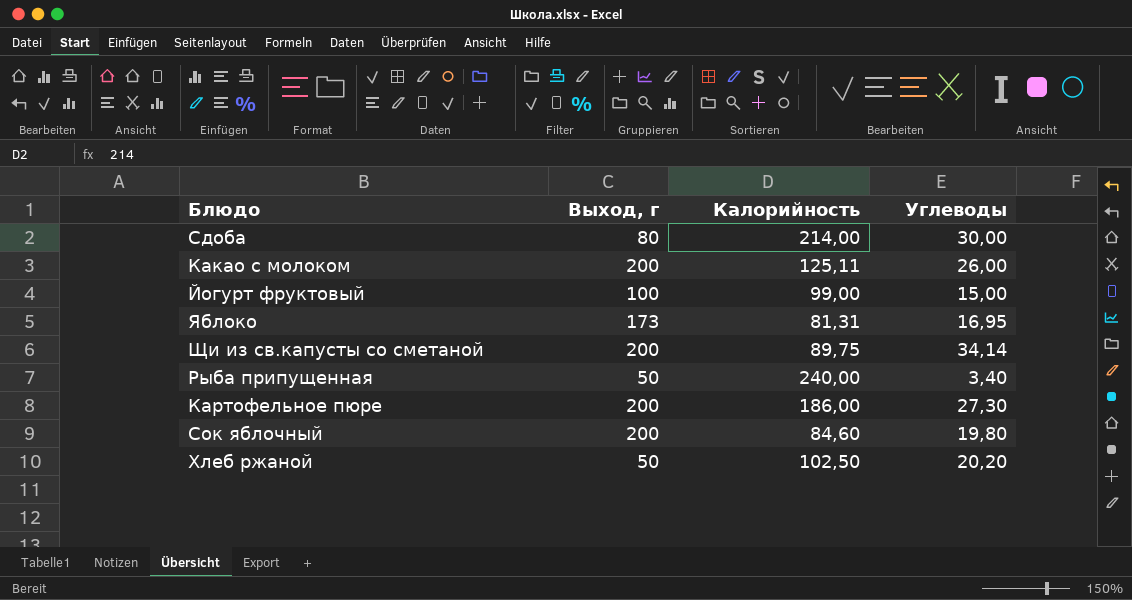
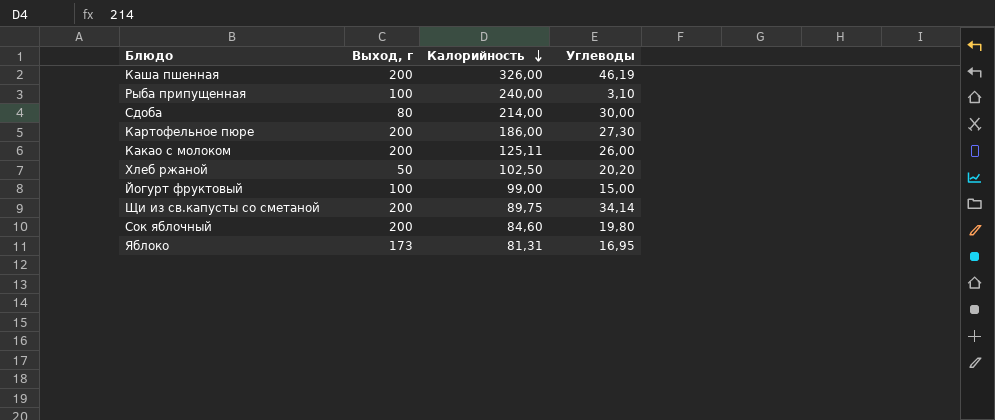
row order: none -> Калорийность descending
row Каша пшенная: none -> 200 | 326,00 | 46,19
Рыба припущенная | Выход, г: 50 -> 100
Рыба припущенная | Углеводы: 3,40 -> 3,10

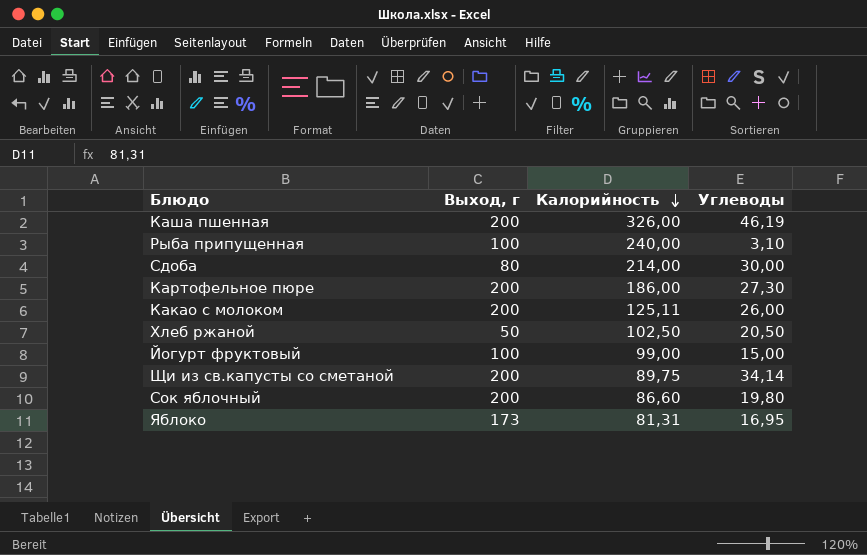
Хлеб ржаной | Углеводы: 20,20 -> 20,50
Сок яблочный | Калорийность: 84,60 -> 86,60

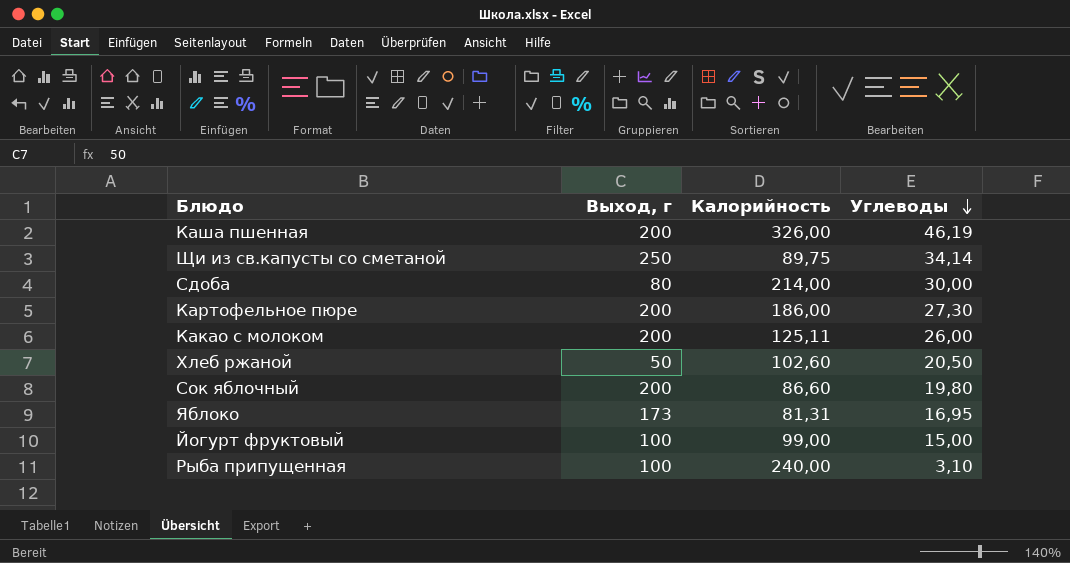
row order: Калорийность descending -> Углеводы descending
Щи из св.капусты со сметаной | Выход, г: 200 -> 250
Хлеб ржаной | Калорийность: 102,50 -> 102,60

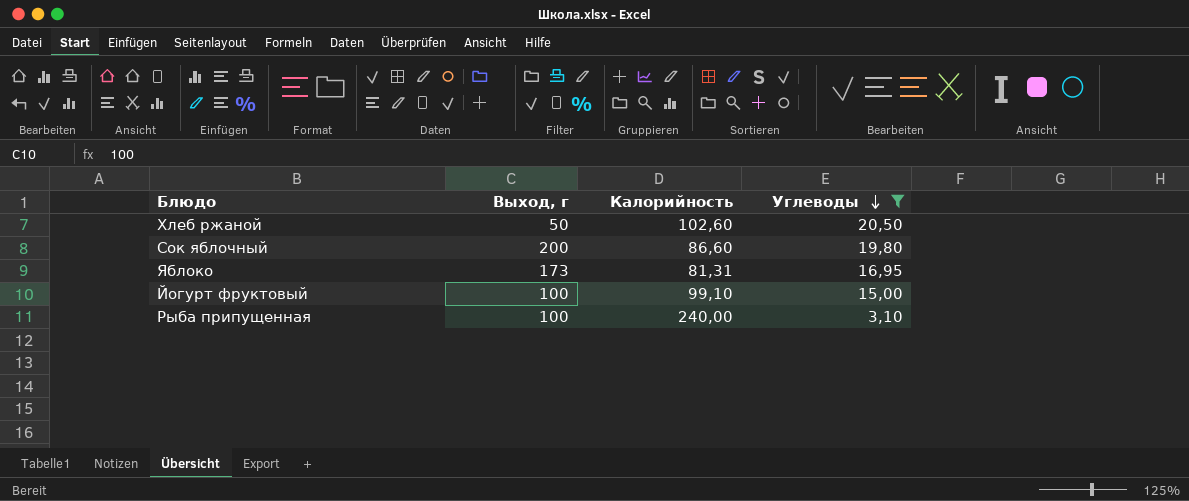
filter: none -> Углеводы <= 20,50
Йогурт фруктовый | Калорийность: 99,00 -> 99,10

